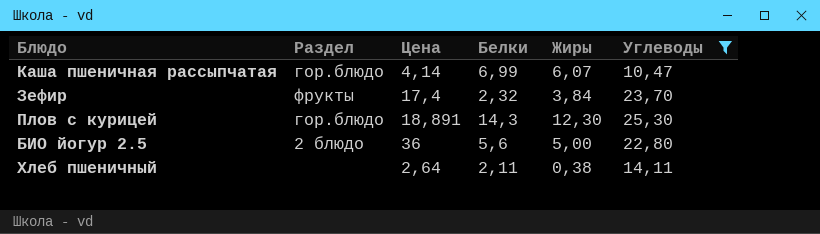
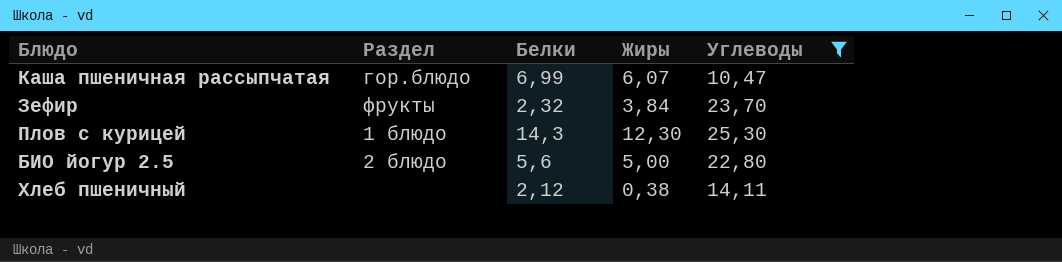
column Цена | position: 3 -> none
Плов с курицей | Раздел: гор.блюдо -> 1 блюдо
Хлеб пшеничный | Белки: 2,11 -> 2,12

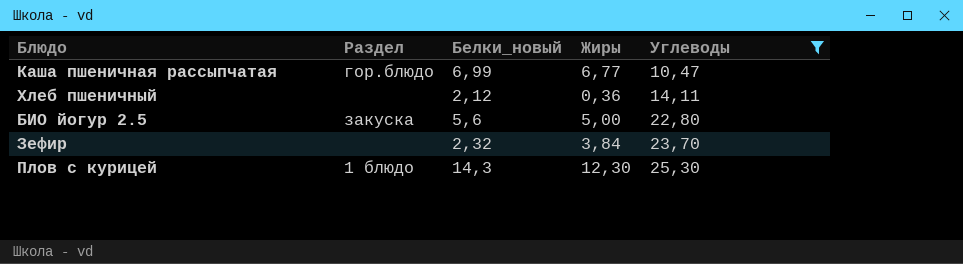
row order: none -> Углеводы ascending
column name: Белки -> Белки_новый
Каша пшеничная рассыпчатая | Жиры: 6,07 -> 6,77
Хлеб пшеничный | Жиры: 0,38 -> 0,36
БИО йогур 2.5 | Раздел: 2 блюдо -> закуска
Зефир | Раздел: фрукты -> none

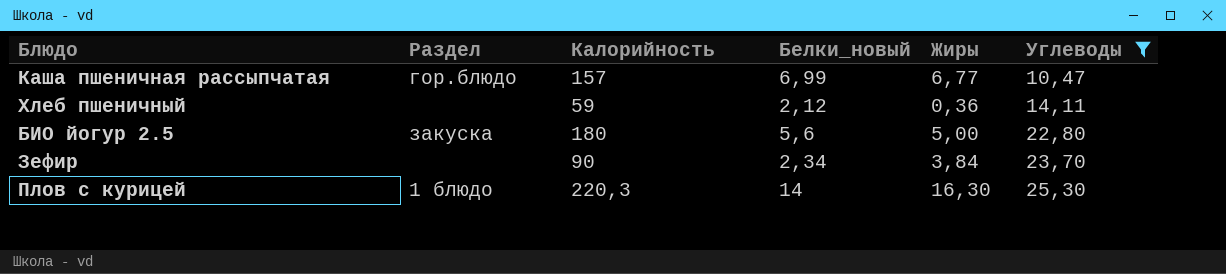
column Калорийность | position: none -> 3
Зефир | Белки_новый: 2,32 -> 2,34
Плов с курицей | Белки_новый: 14,3 -> 14
Плов с курицей | Жиры: 12,30 -> 16,30

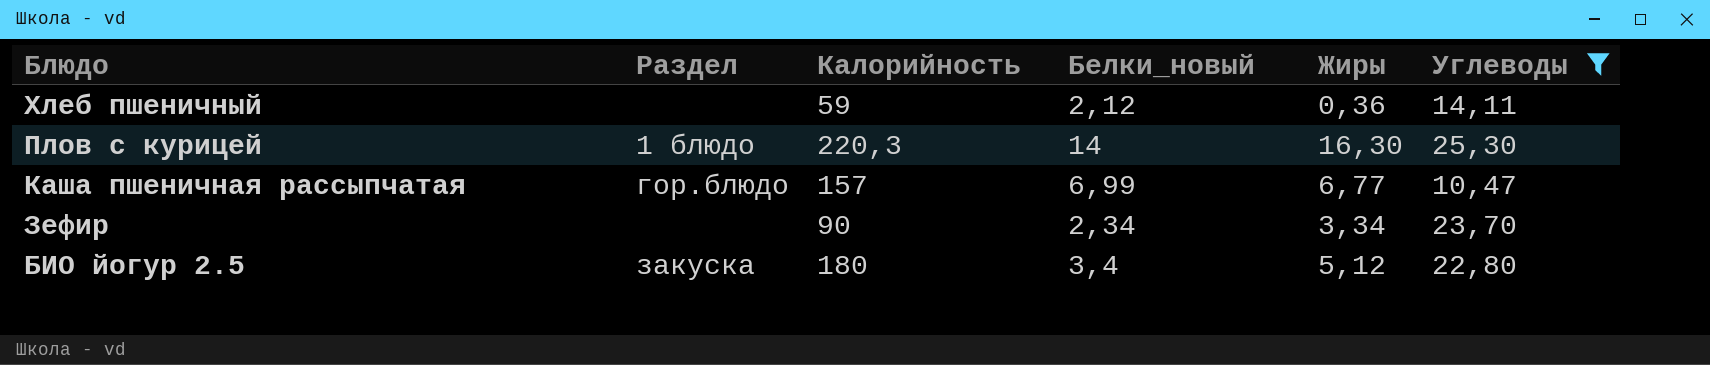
row order: Углеводы ascending -> Блюдо descending
Зефир | Жиры: 3,84 -> 3,34
БИО йогур 2.5 | Белки_новый: 5,6 -> 3,4
БИО йогур 2.5 | Жиры: 5,00 -> 5,12

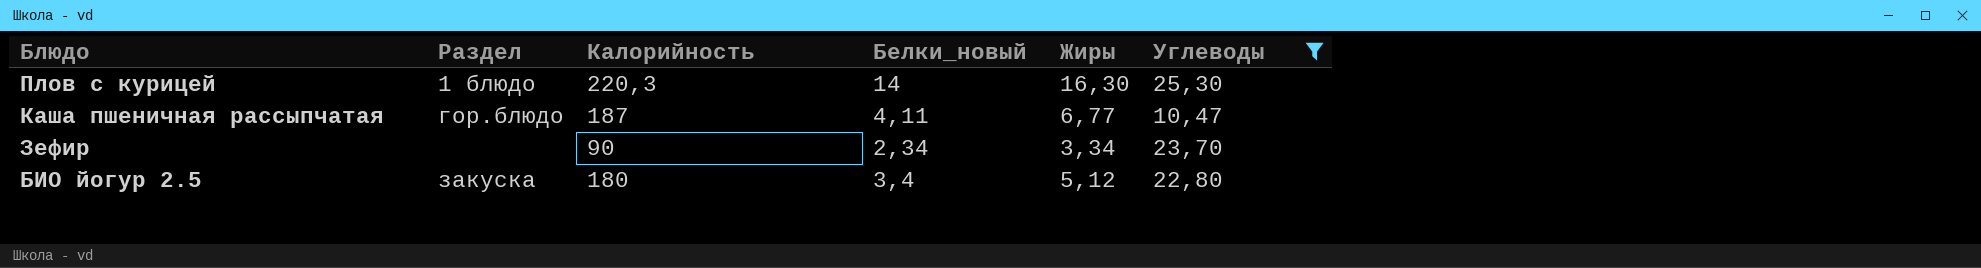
row Хлеб пшеничный: none | 59 | 2,12 | 0,36 | 14,11 -> none
Каша пшеничная рассыпчатая | Калорийность: 157 -> 187
Каша пшеничная рассыпчатая | Белки_новый: 6,99 -> 4,11

